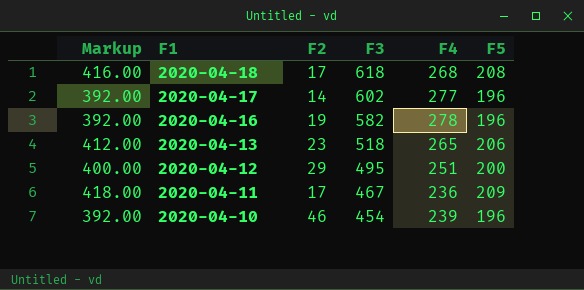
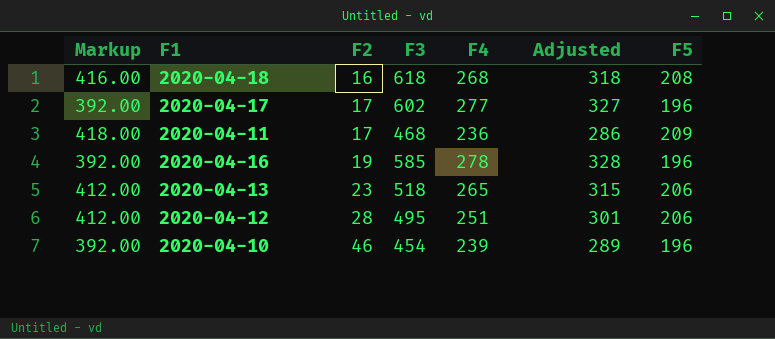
row order: F1 descending -> F2 ascending
column Adjusted | formula: none -> [F4] + 50
2020-04-18 | F2: 17 -> 16
2020-04-17 | F2: 14 -> 17
2020-04-11 | F3: 467 -> 468
2020-04-16 | F3: 582 -> 585
2020-04-12 | Markup: 400.00 -> 412.00
2020-04-12 | F2: 29 -> 28
2020-04-12 | F5: 200 -> 206

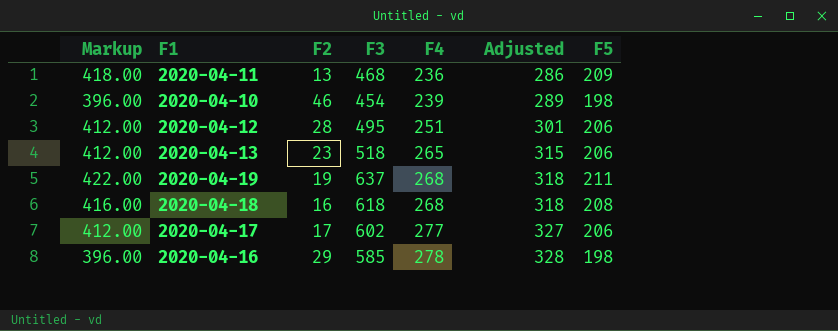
row order: F2 ascending -> F4 ascending
2020-04-11 | F2: 17 -> 13
2020-04-10 | Markup: 392.00 -> 396.00
2020-04-10 | F5: 196 -> 198
row 2020-04-19: none -> 422.00 | 19 | 637 | 268 | 318 | 211
2020-04-17 | Markup: 392.00 -> 412.00
2020-04-17 | F5: 196 -> 206
2020-04-16 | Markup: 392.00 -> 396.00
2020-04-16 | F2: 19 -> 29
2020-04-16 | F5: 196 -> 198

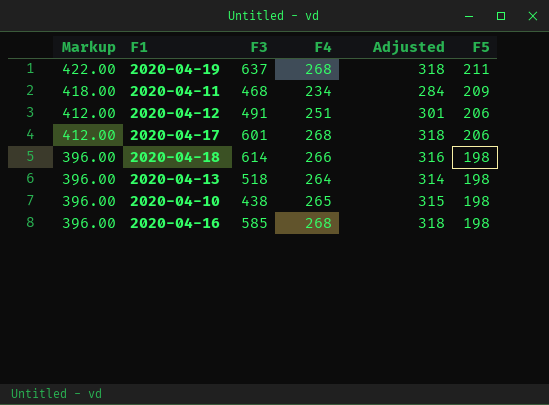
row order: F4 ascending -> Markup descending
column F2 | position: 3 -> none
2020-04-11 | F4: 236 -> 234
2020-04-11 | Adjusted: 286 -> 284
2020-04-12 | F3: 495 -> 491
2020-04-17 | F3: 602 -> 601
2020-04-17 | F4: 277 -> 268
2020-04-17 | Adjusted: 327 -> 318
2020-04-18 | Markup: 416.00 -> 396.00
2020-04-18 | F3: 618 -> 614
2020-04-18 | F4: 268 -> 266
2020-04-18 | Adjusted: 318 -> 316
2020-04-18 | F5: 208 -> 198
2020-04-13 | Markup: 412.00 -> 396.00
2020-04-13 | F4: 265 -> 264
2020-04-13 | Adjusted: 315 -> 314
2020-04-13 | F5: 206 -> 198
2020-04-10 | F3: 454 -> 438
2020-04-10 | F4: 239 -> 265
2020-04-10 | Adjusted: 289 -> 315
2020-04-16 | F4: 278 -> 268
2020-04-16 | Adjusted: 328 -> 318

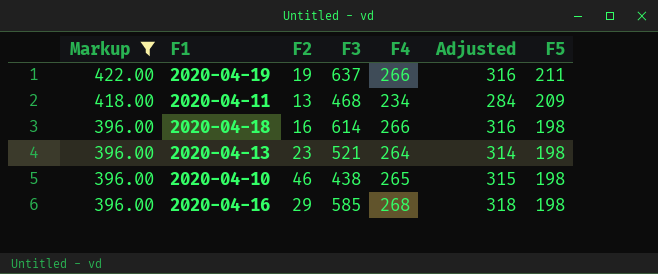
filter: none -> Markup != 412.00
column F2 | position: none -> 3
2020-04-19 | F4: 268 -> 266
2020-04-19 | Adjusted: 318 -> 316
2020-04-13 | F3: 518 -> 521

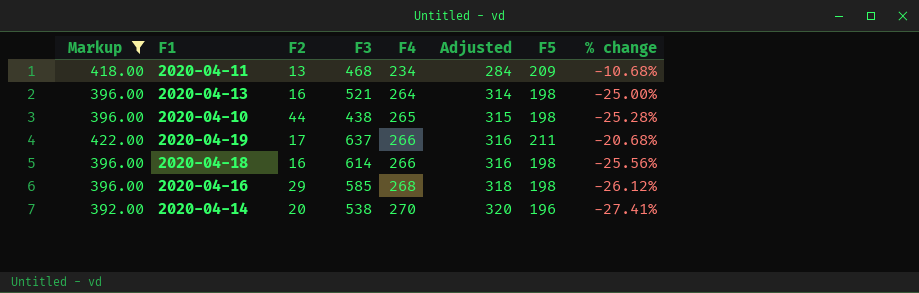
row order: Markup descending -> F4 ascending
column % change | formula: none -> ([F5] - [F4]) / [F4]
2020-04-13 | F2: 23 -> 16
2020-04-10 | F2: 46 -> 44
2020-04-19 | F2: 19 -> 17
row 2020-04-14: none -> 392.00 | 20 | 538 | 270 | 320 | 196 | -27.41%

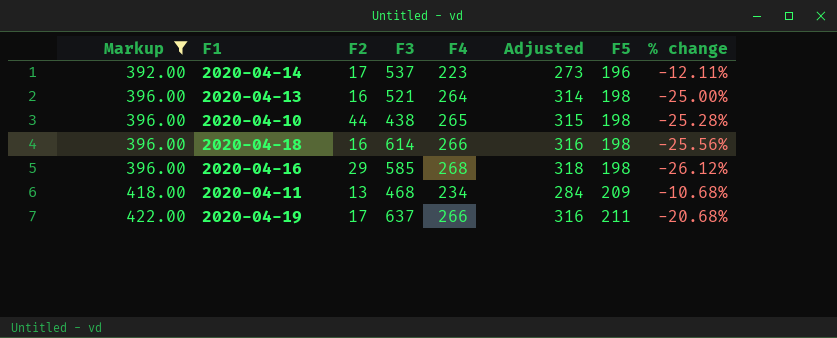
row order: F4 ascending -> Markup ascending
2020-04-14 | F2: 20 -> 17
2020-04-14 | F3: 538 -> 537
2020-04-14 | F4: 270 -> 223
2020-04-14 | Adjusted: 320 -> 273
2020-04-14 | % change: -27.41% -> -12.11%

